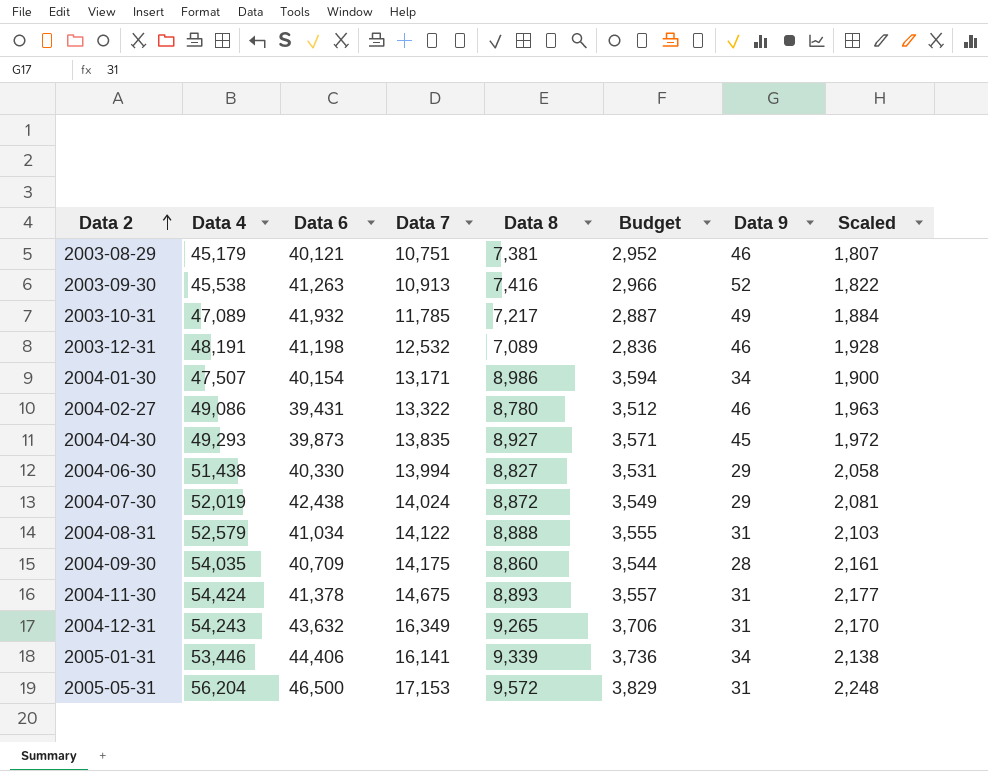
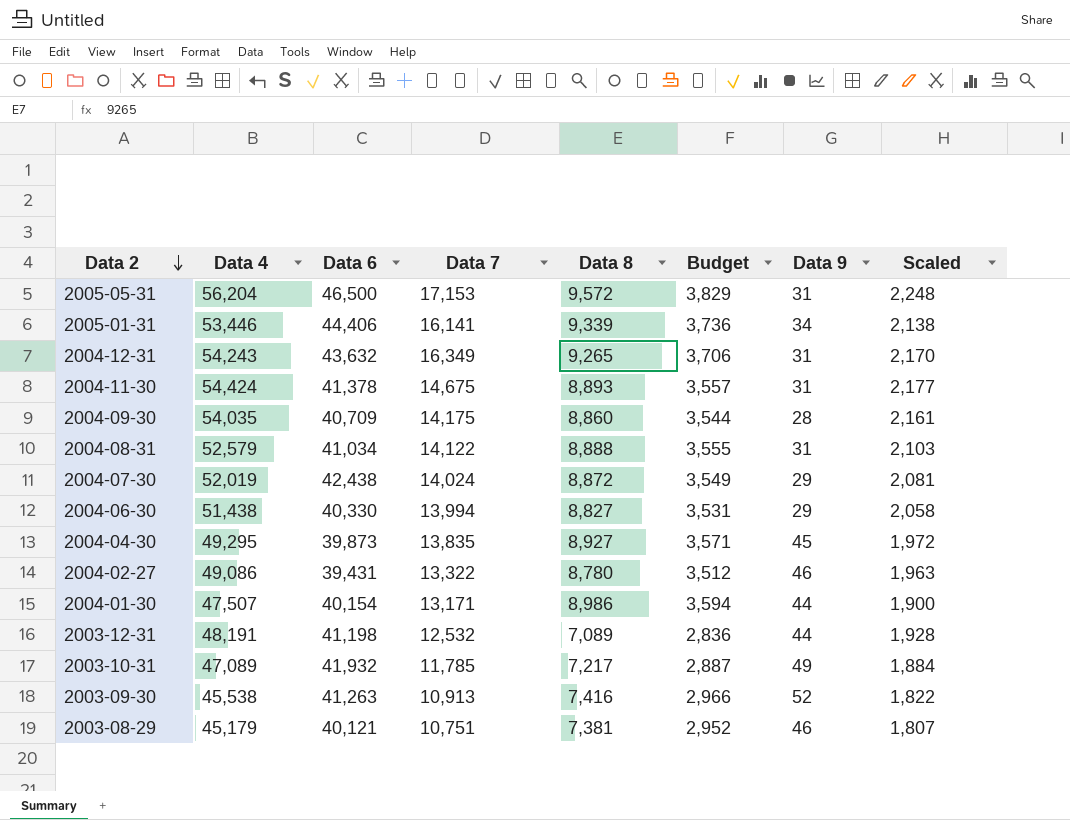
row order: Data 2 ascending -> Data 2 descending
2004-04-30 | Data 4: 49,293 -> 49,295
2004-01-30 | Data 9: 34 -> 44
2003-12-31 | Data 9: 46 -> 44

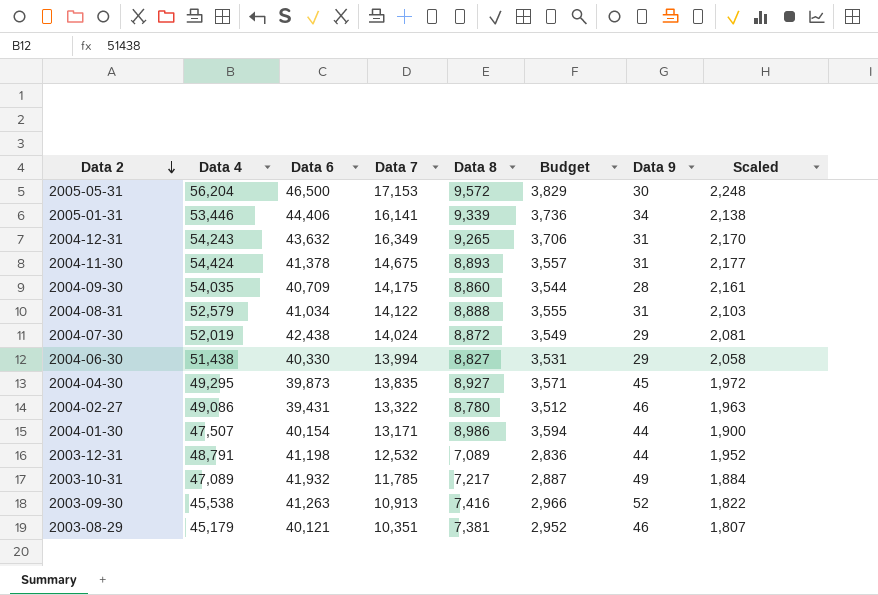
2005-05-31 | Data 9: 31 -> 30
2003-12-31 | Data 4: 48,191 -> 48,791
2003-12-31 | Scaled: 1,928 -> 1,952
2003-08-29 | Data 7: 10,751 -> 10,351

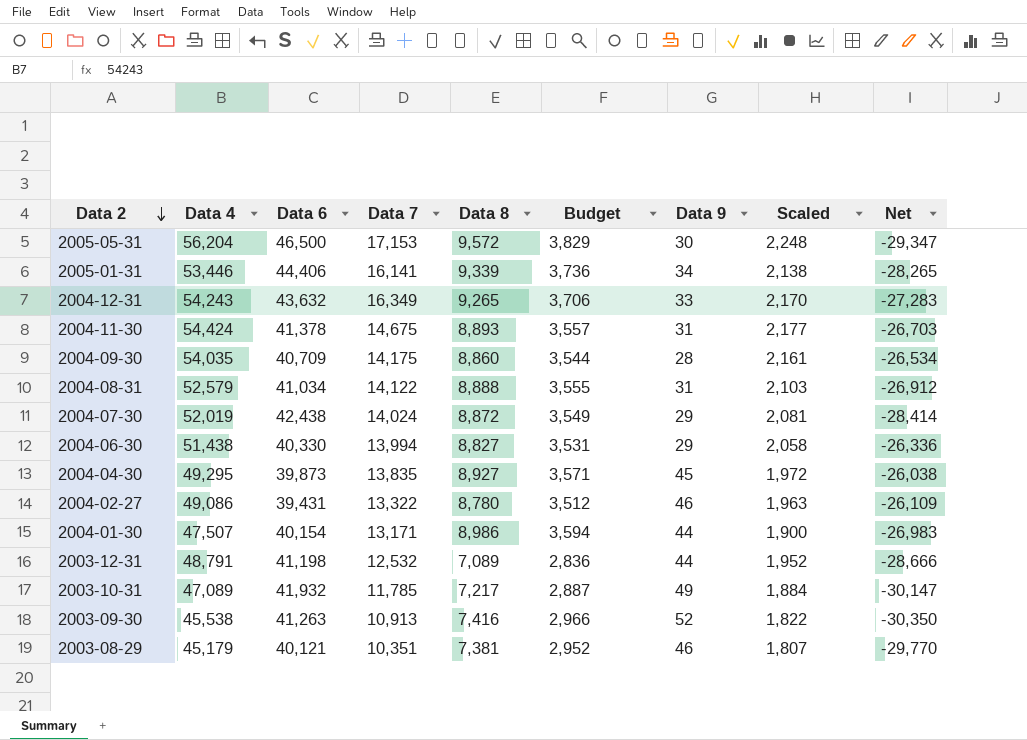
column Net | formula: none -> [Data 7] - [Data 6]
2004-12-31 | Data 9: 31 -> 33

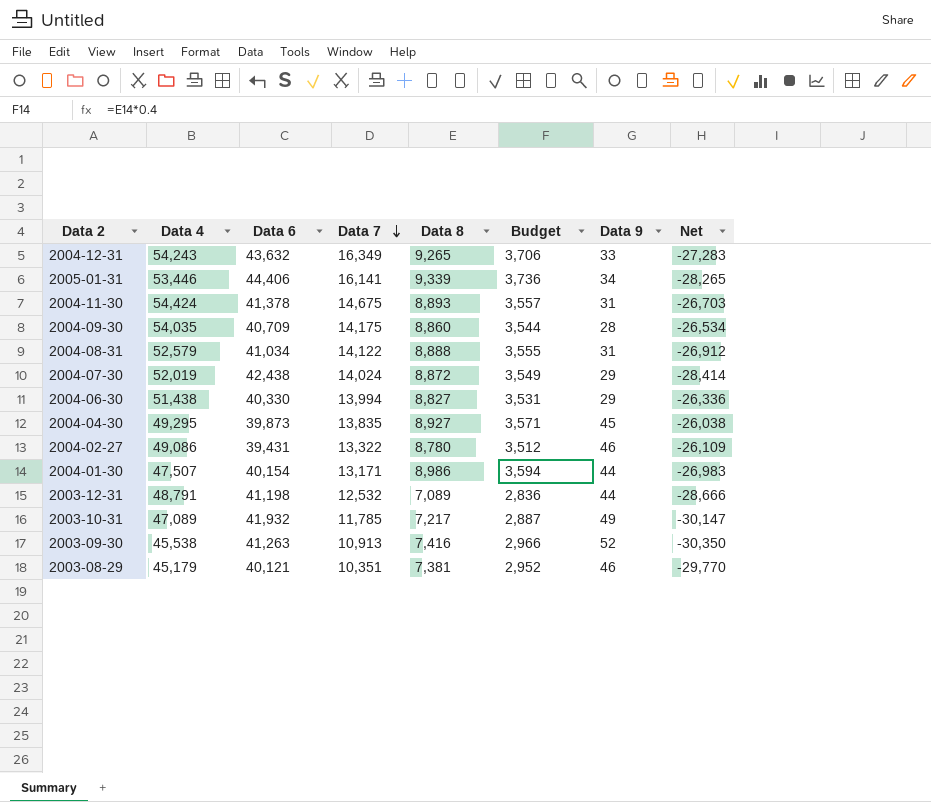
row order: Data 2 descending -> Data 7 descending
column Scaled | formula: [Data 4] * 0.04 -> none
row 2005-05-31: 56,204 | 46,500 | 17,153 | 9,572 | 3,829 | 30 | 2,248 | -29,347 -> none

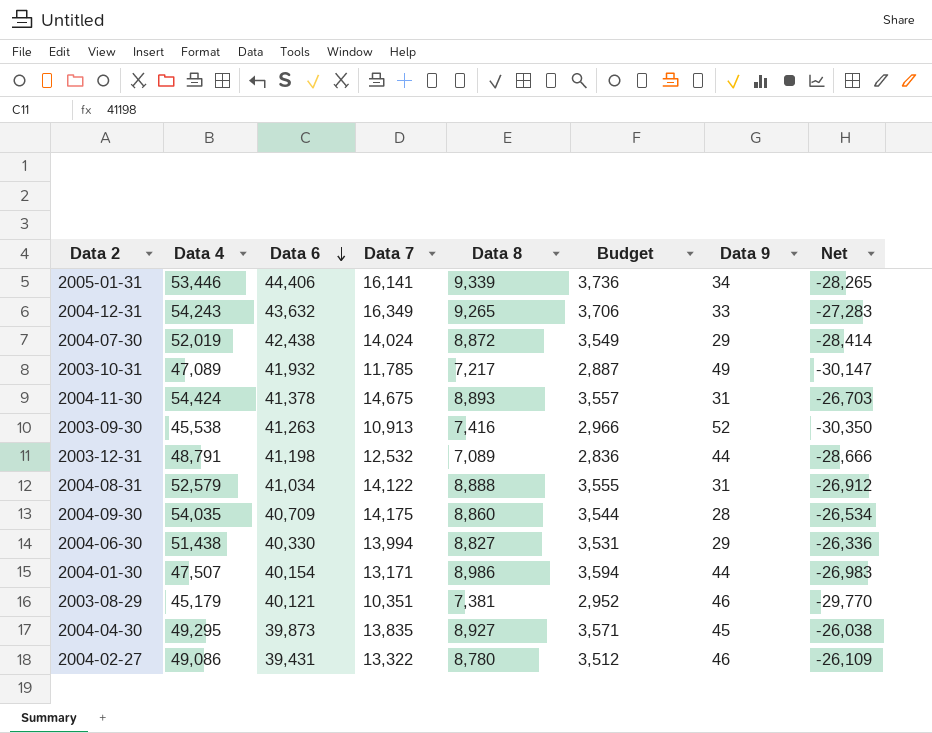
row order: Data 7 descending -> Data 6 descending

